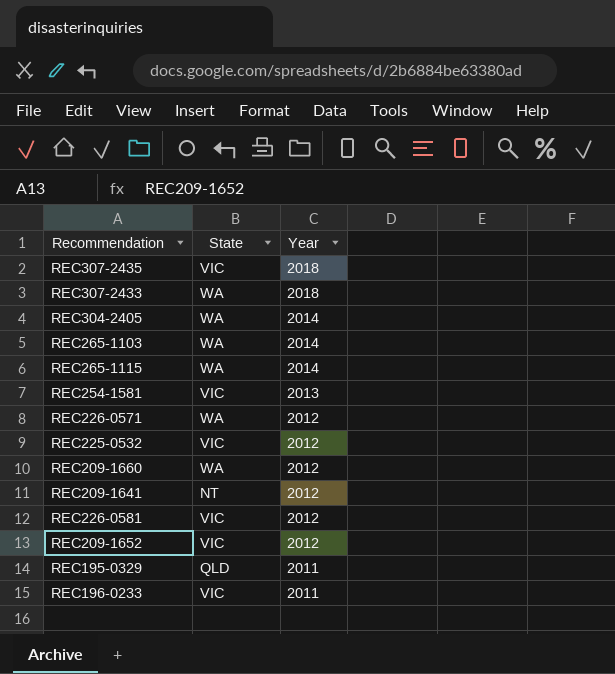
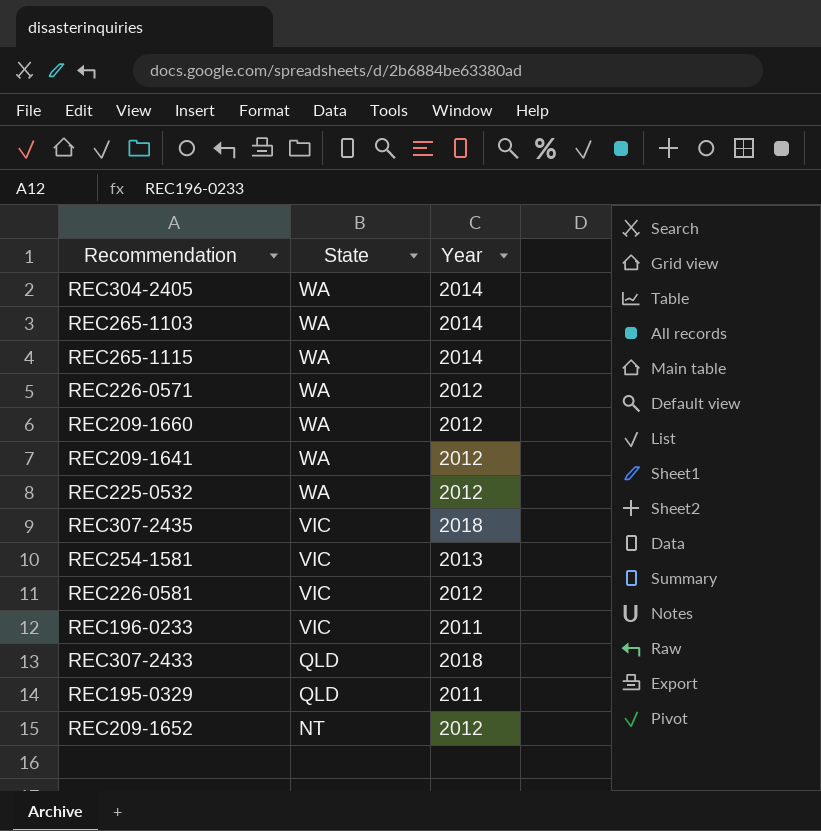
row order: Year descending -> State descending
REC209-1641 | State: NT -> WA
REC225-0532 | State: VIC -> WA
REC307-2433 | State: WA -> QLD
REC209-1652 | State: VIC -> NT

